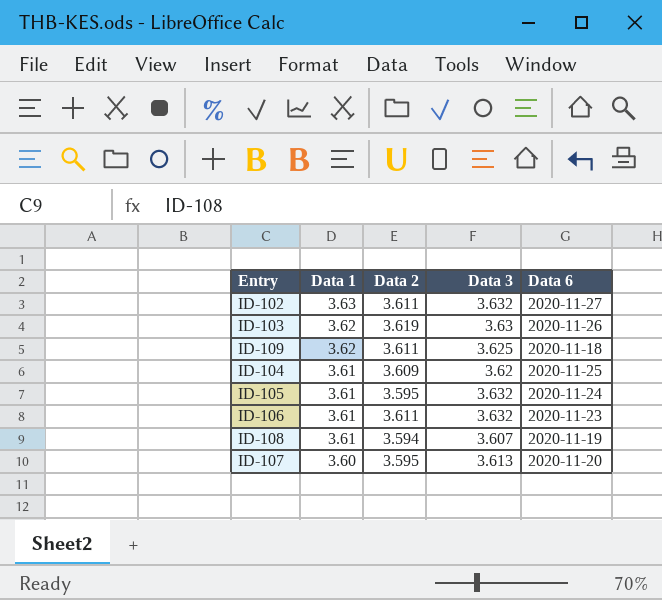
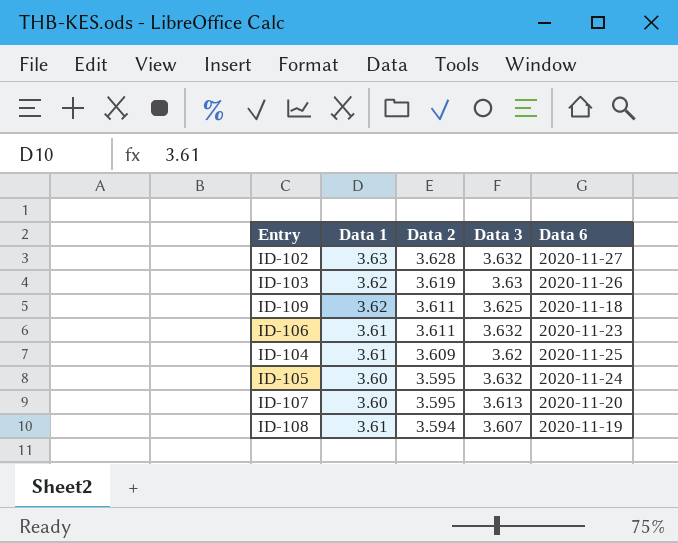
row order: Data 1 descending -> Data 2 descending
ID-102 | Data 2: 3.611 -> 3.628
ID-105 | Data 1: 3.61 -> 3.60

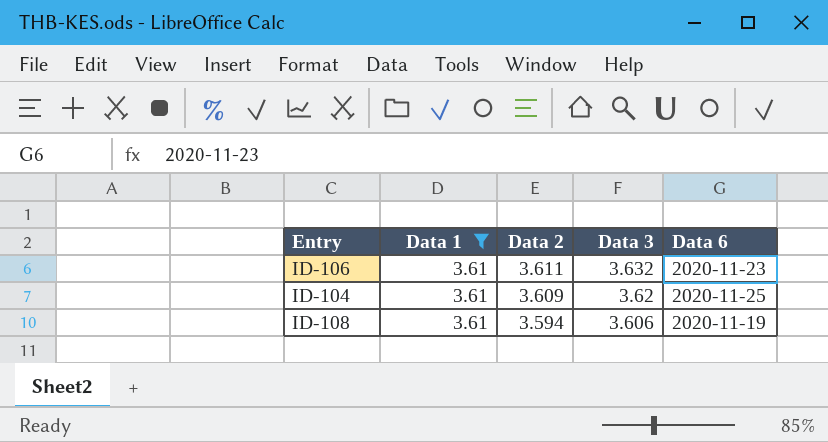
filter: none -> Data 1 = 3.61
ID-108 | Data 3: 3.607 -> 3.606

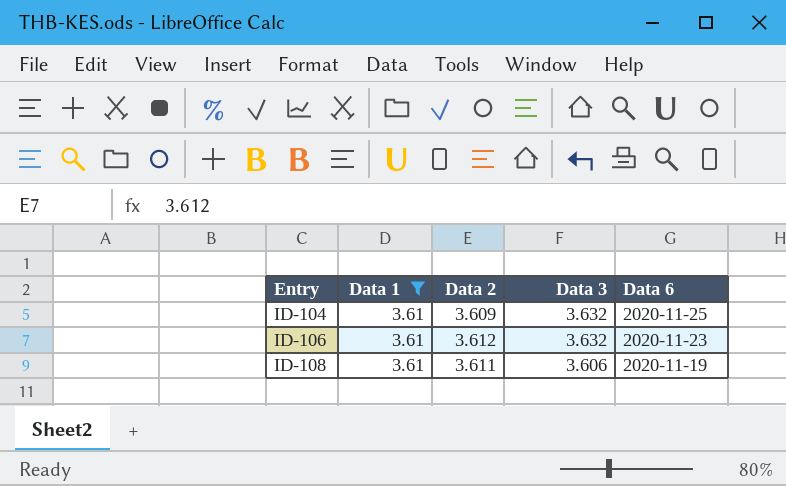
row order: Data 2 descending -> Entry ascending
ID-104 | Data 3: 3.62 -> 3.632
ID-106 | Data 2: 3.611 -> 3.612
ID-108 | Data 2: 3.594 -> 3.611

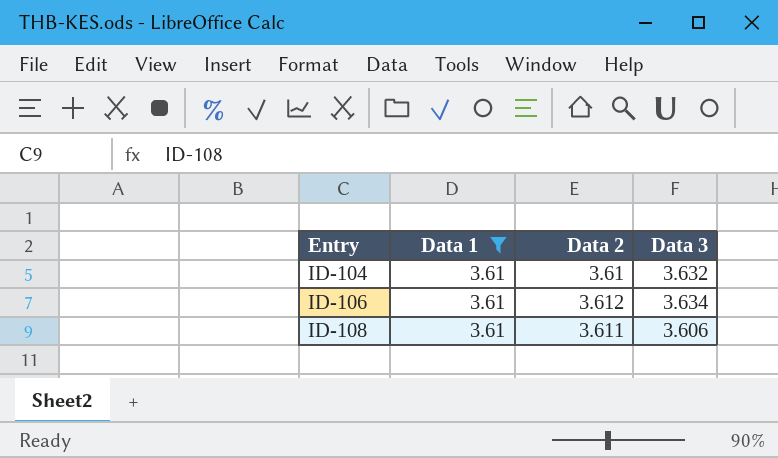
column Data 6 | position: 5 -> none
ID-104 | Data 2: 3.609 -> 3.61
ID-106 | Data 3: 3.632 -> 3.634

